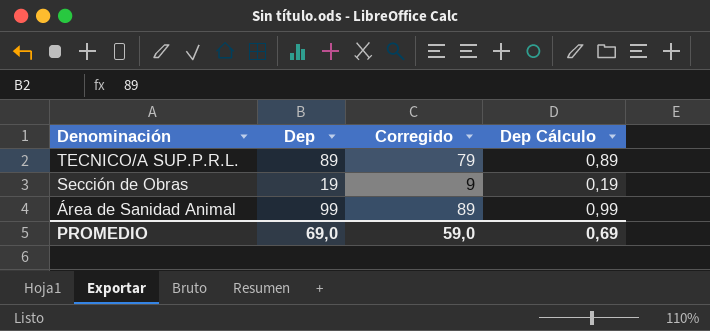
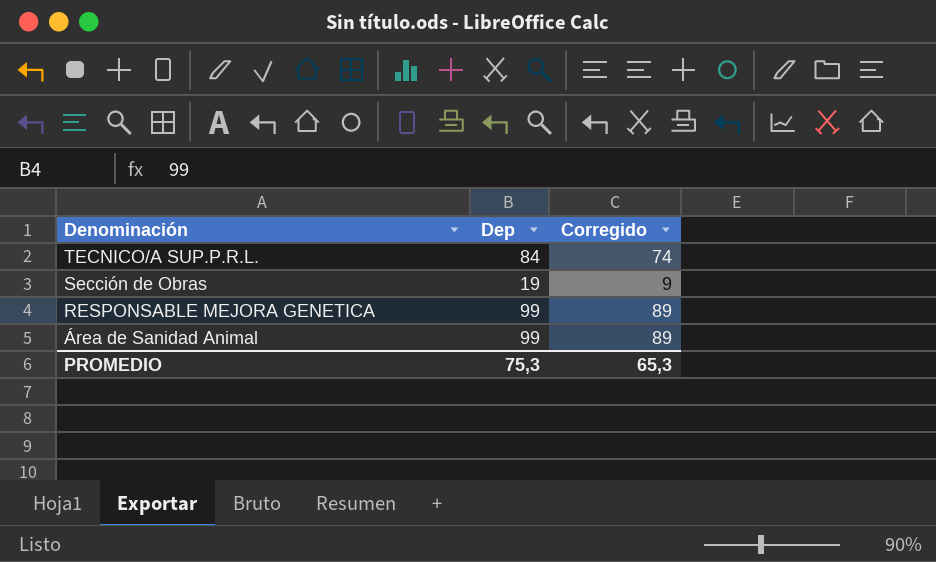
column Dep Cálculo | formula: [Dep] * 0,01 -> none
TECNICO/A SUP.P.R.L. | Dep: 89 -> 84
TECNICO/A SUP.P.R.L. | Corregido: 79 -> 74
row RESPONSABLE MEJORA GENETICA: none -> 99 | 89
PROMEDIO | Dep: 69,0 -> 75,3
PROMEDIO | Corregido: 59,0 -> 65,3

